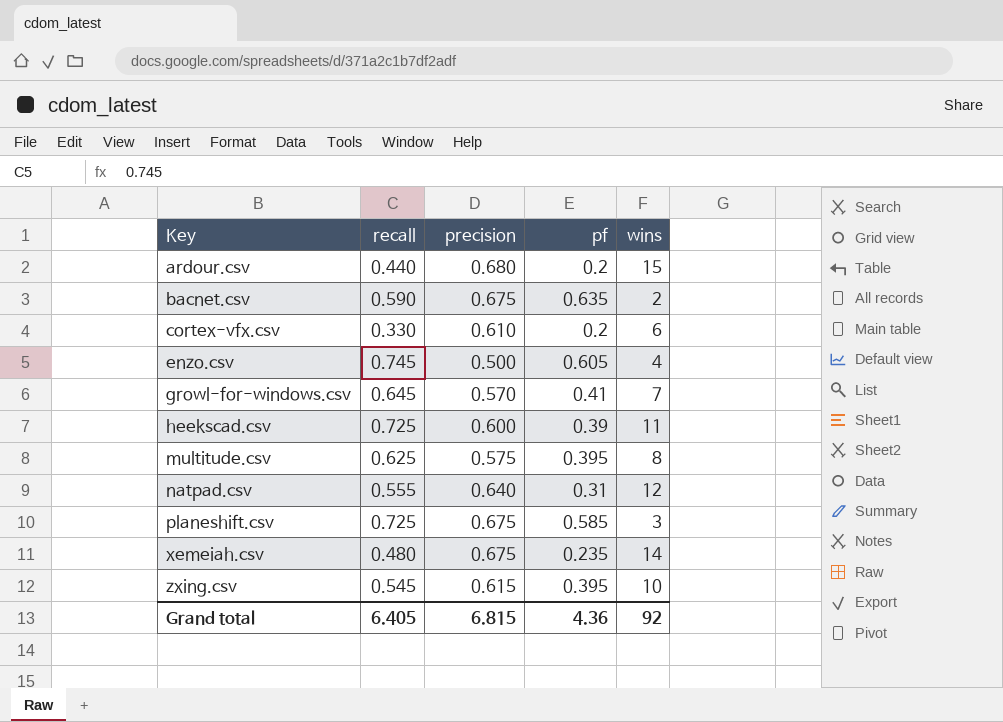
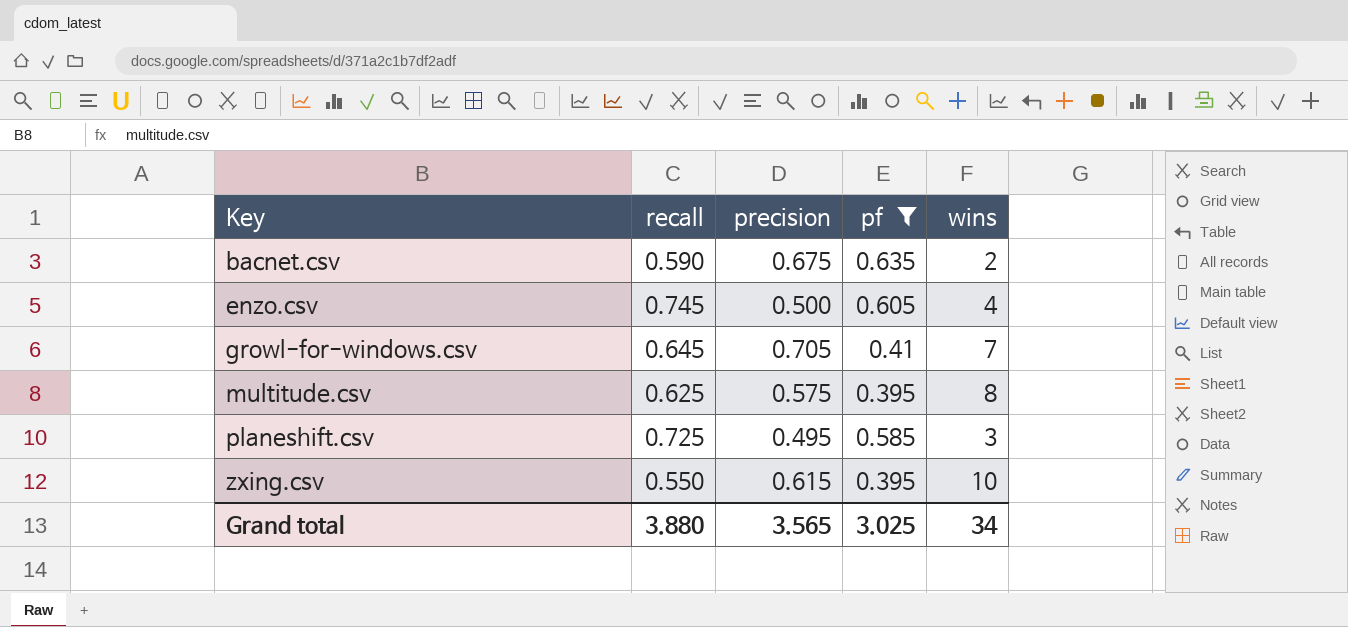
filter: none -> pf >= 0.395
growl-for-windows.csv | precision: 0.570 -> 0.705
planeshift.csv | precision: 0.675 -> 0.495
zxing.csv | recall: 0.545 -> 0.550
Grand total | recall: 6.405 -> 3.880
Grand total | precision: 6.815 -> 3.565
Grand total | pf: 4.36 -> 3.025
Grand total | wins: 92 -> 34

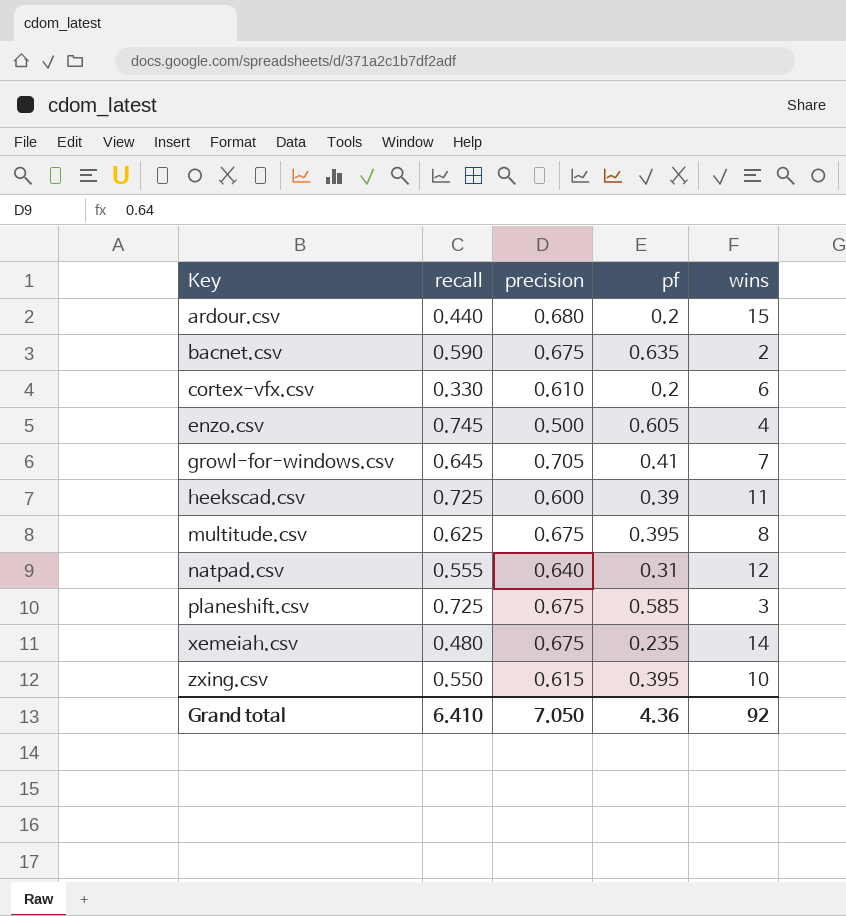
filter: pf >= 0.395 -> none
multitude.csv | precision: 0.575 -> 0.675
planeshift.csv | precision: 0.495 -> 0.675
Grand total | recall: 3.880 -> 6.410
Grand total | precision: 3.565 -> 7.050
Grand total | pf: 3.025 -> 4.36
Grand total | wins: 34 -> 92

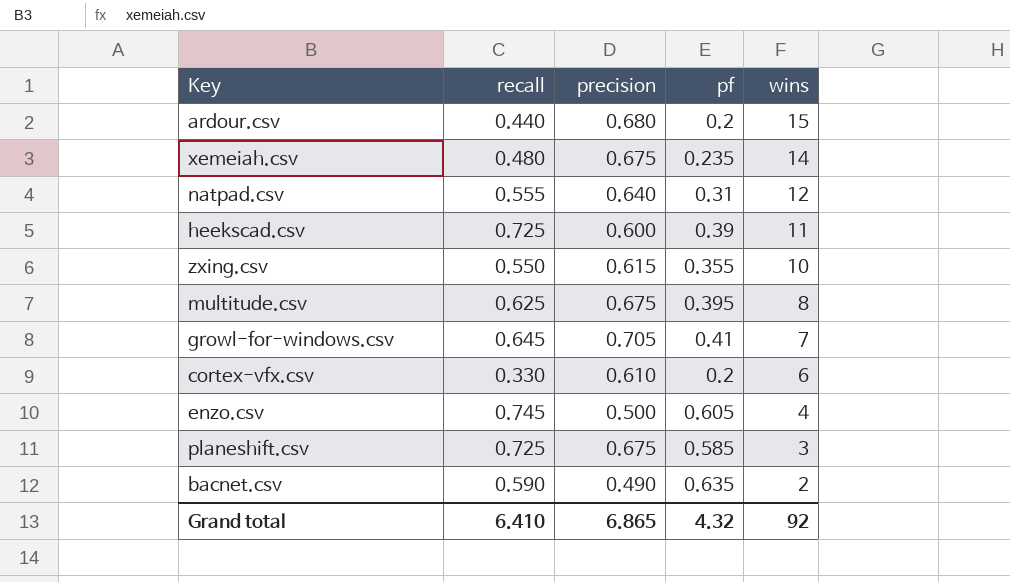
row order: Key ascending -> wins descending
zxing.csv | pf: 0.395 -> 0.355
bacnet.csv | precision: 0.675 -> 0.490
Grand total | precision: 7.050 -> 6.865
Grand total | pf: 4.36 -> 4.32

